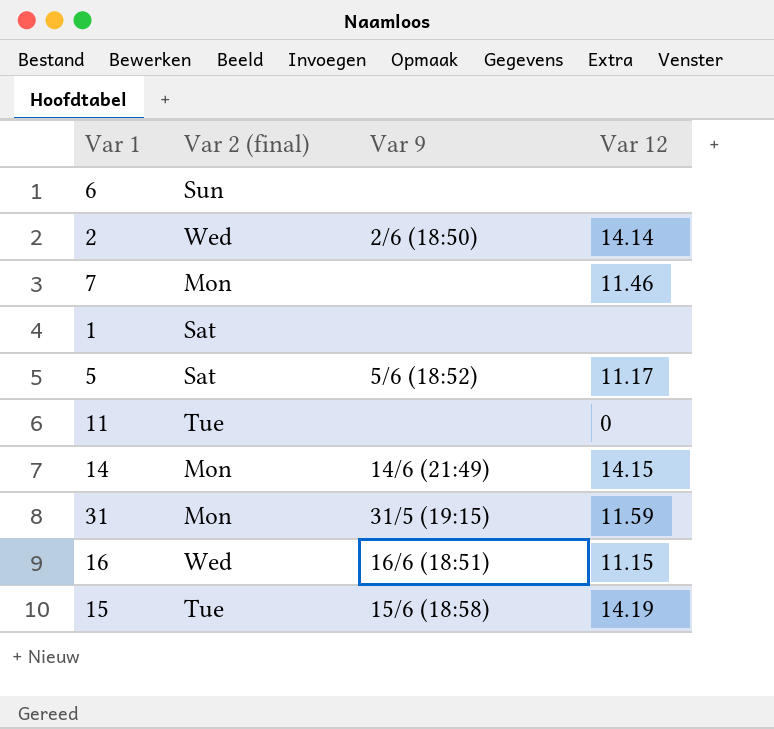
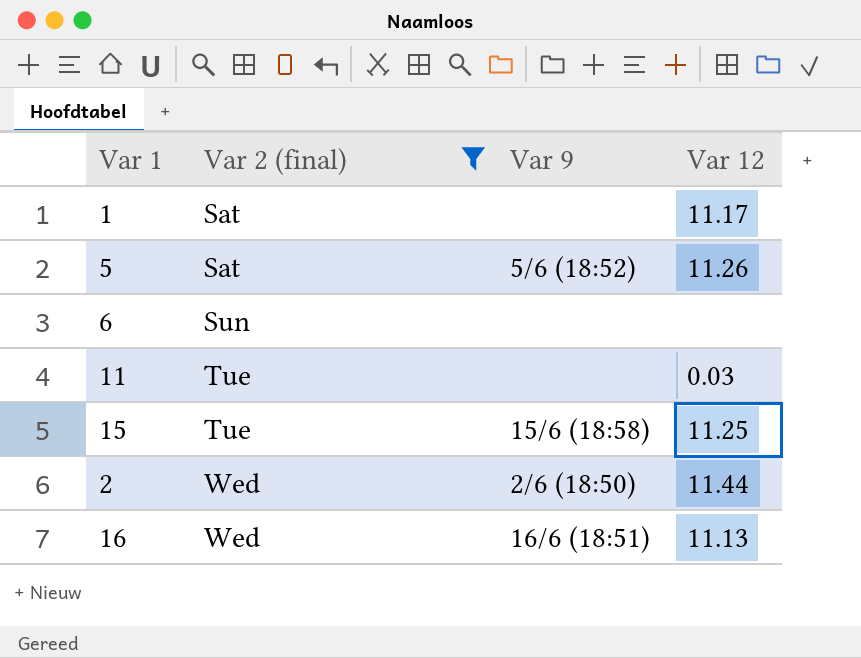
filter: none -> Var 2 (final) != Mon
row order: none -> Var 2 (final) ascending
1 | Var 12: none -> 11.17
5 | Var 12: 11.17 -> 11.26
11 | Var 12: 0 -> 0.03
15 | Var 12: 14.19 -> 11.25
2 | Var 12: 14.14 -> 11.44
16 | Var 12: 11.15 -> 11.13

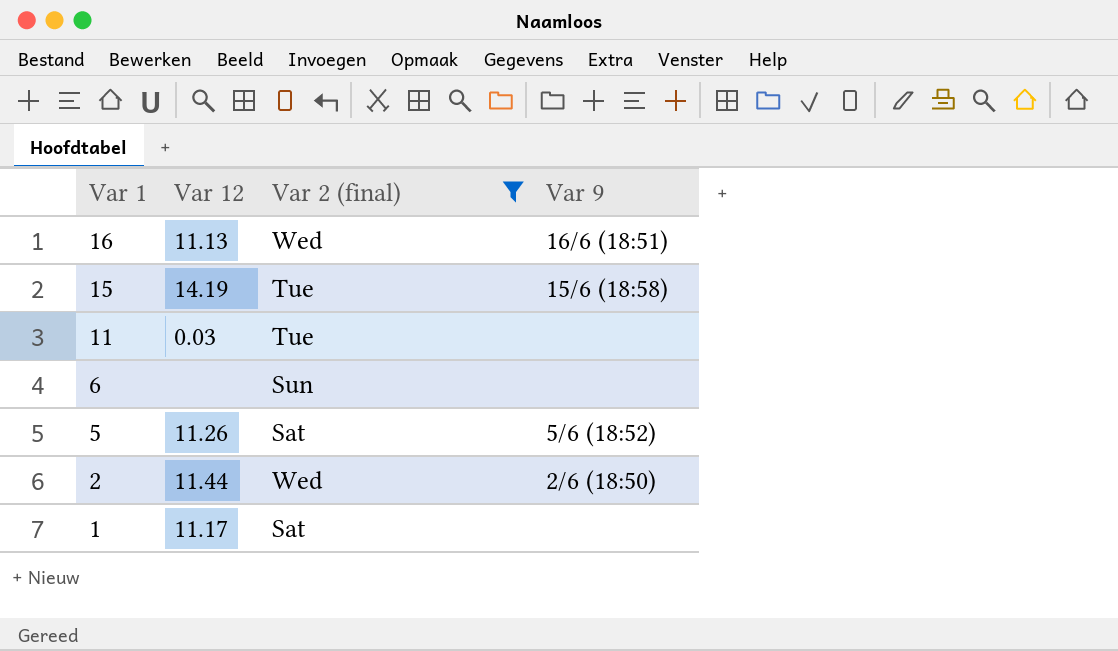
row order: Var 2 (final) ascending -> Var 1 descending
column Var 12 | position: 4 -> 2
15 | Var 12: 11.25 -> 14.19

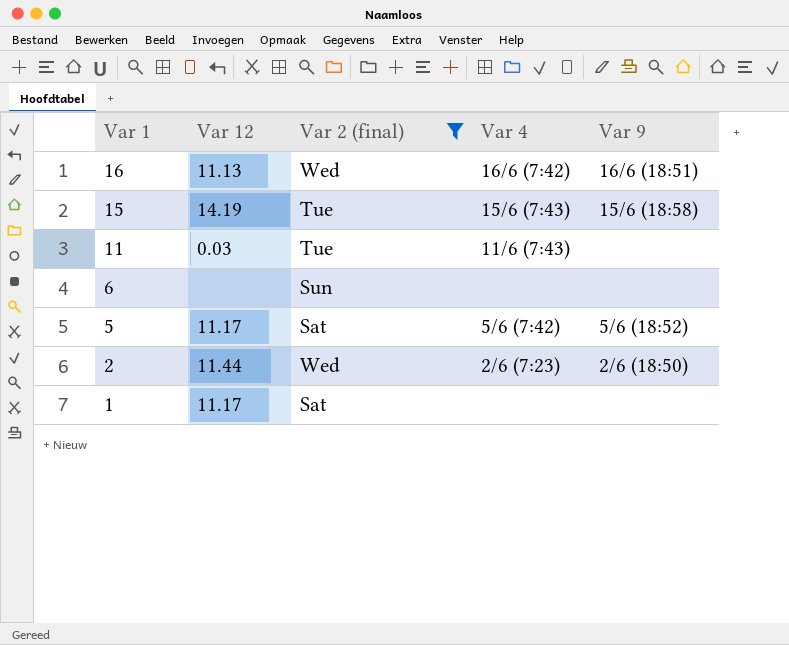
column Var 4 | position: none -> 4
5 | Var 12: 11.26 -> 11.17

